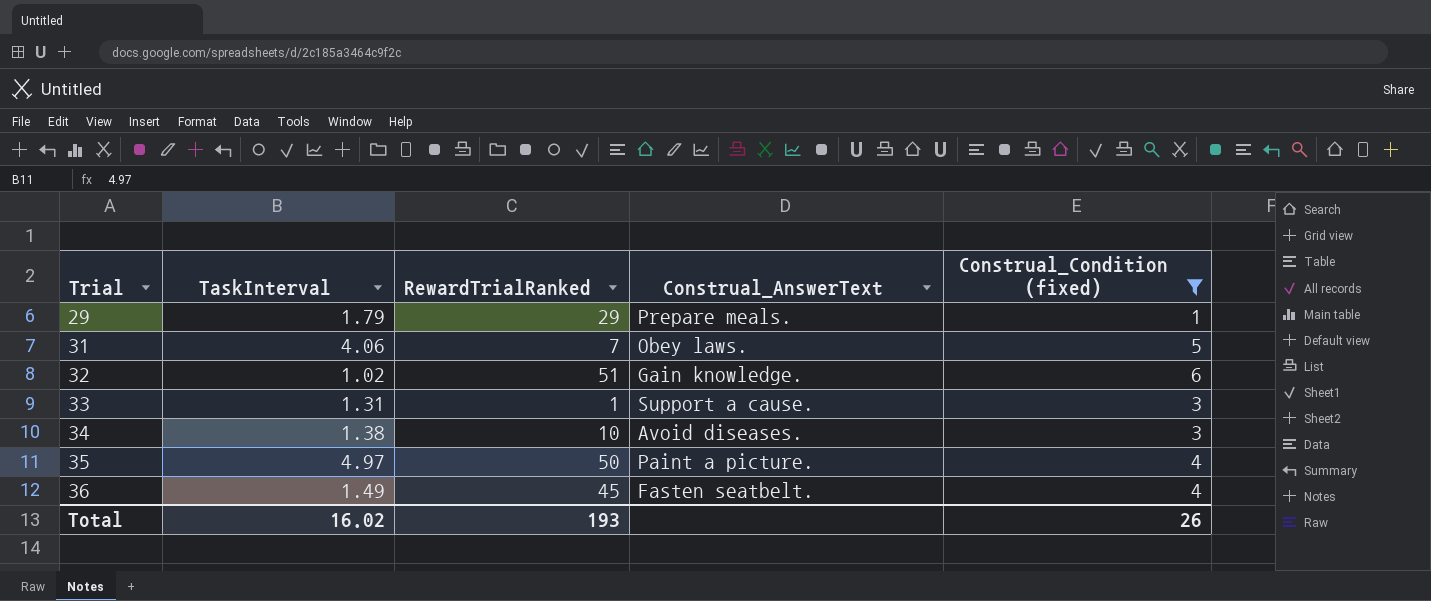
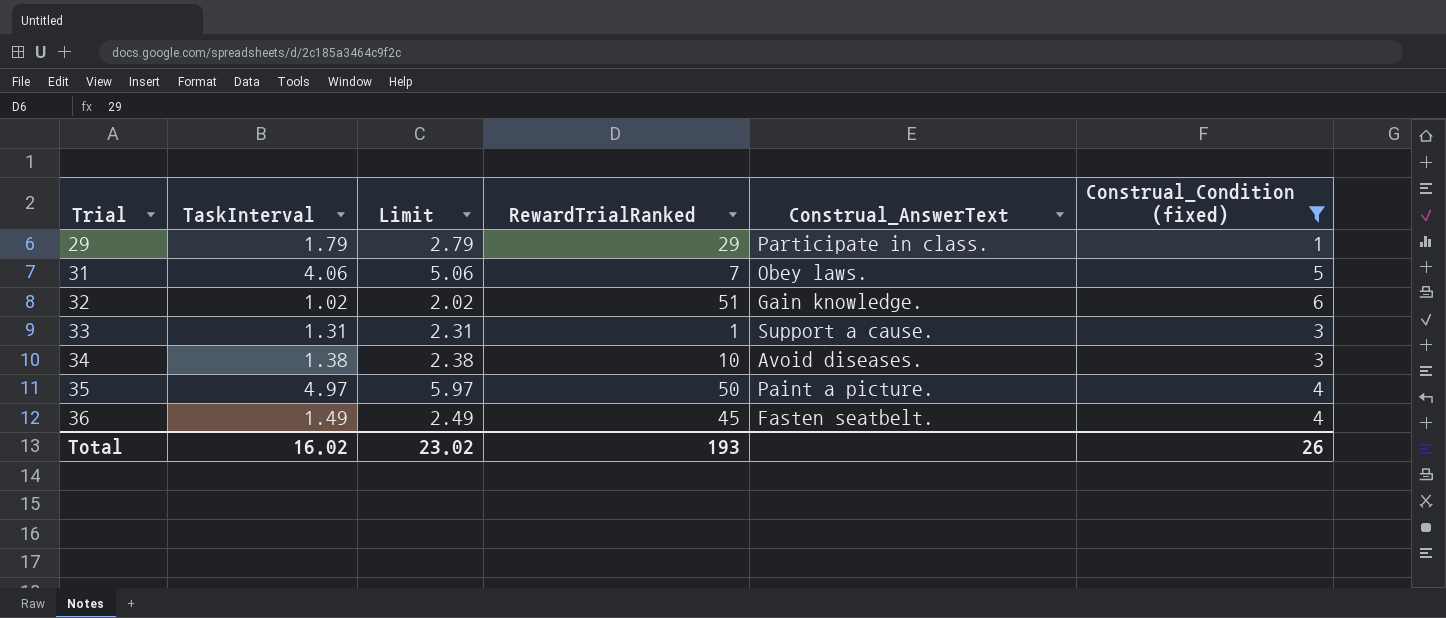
column Limit | formula: none -> [TaskInterval] + 1
29 | Construal_AnswerText: Prepare meals. -> Participate in class.

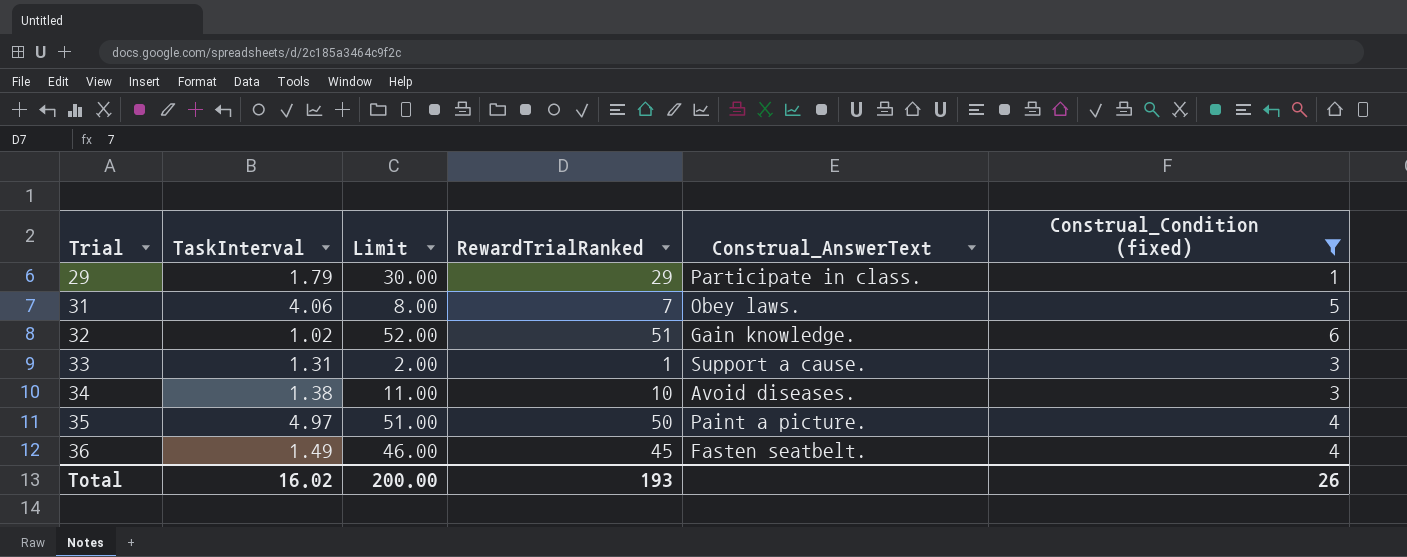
column Limit | formula: [TaskInterval] + 1 -> [RewardTrialRanked] + 1
Total | Limit: 23.02 -> 200.00

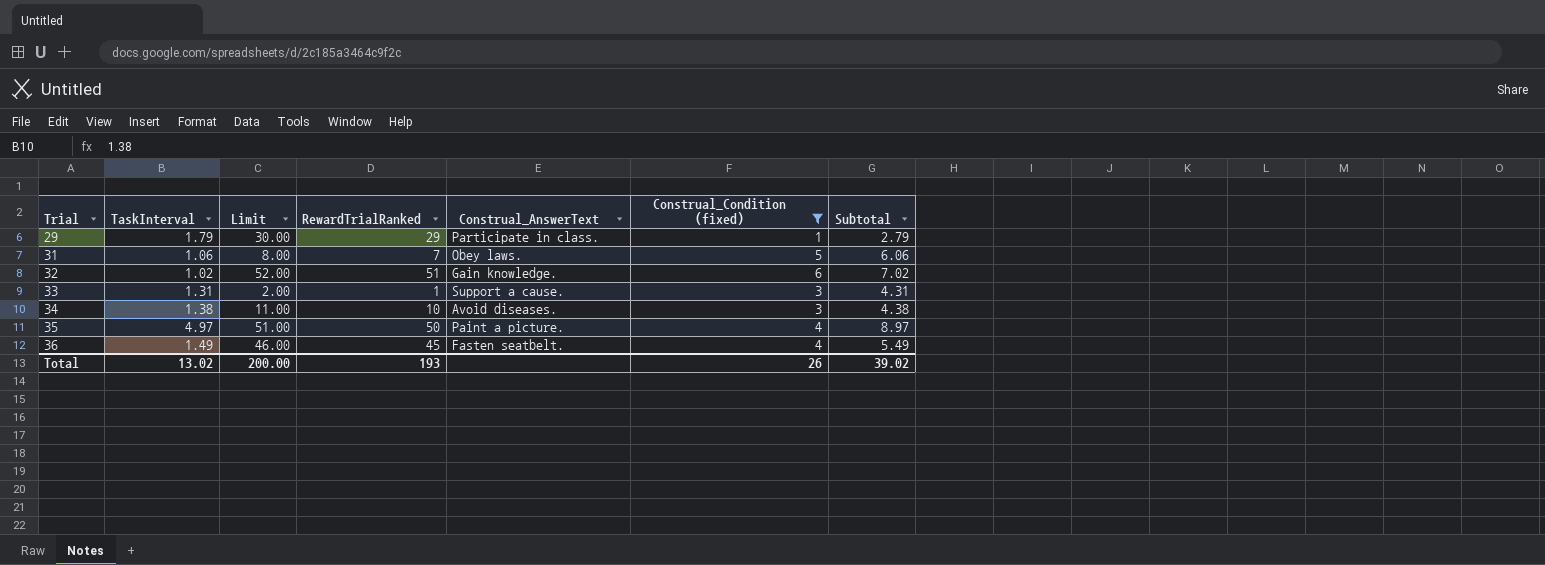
column Subtotal | formula: none -> [TaskInterval] + [Construal_Condition (fixed)]
31 | TaskInterval: 4.06 -> 1.06
Total | TaskInterval: 16.02 -> 13.02

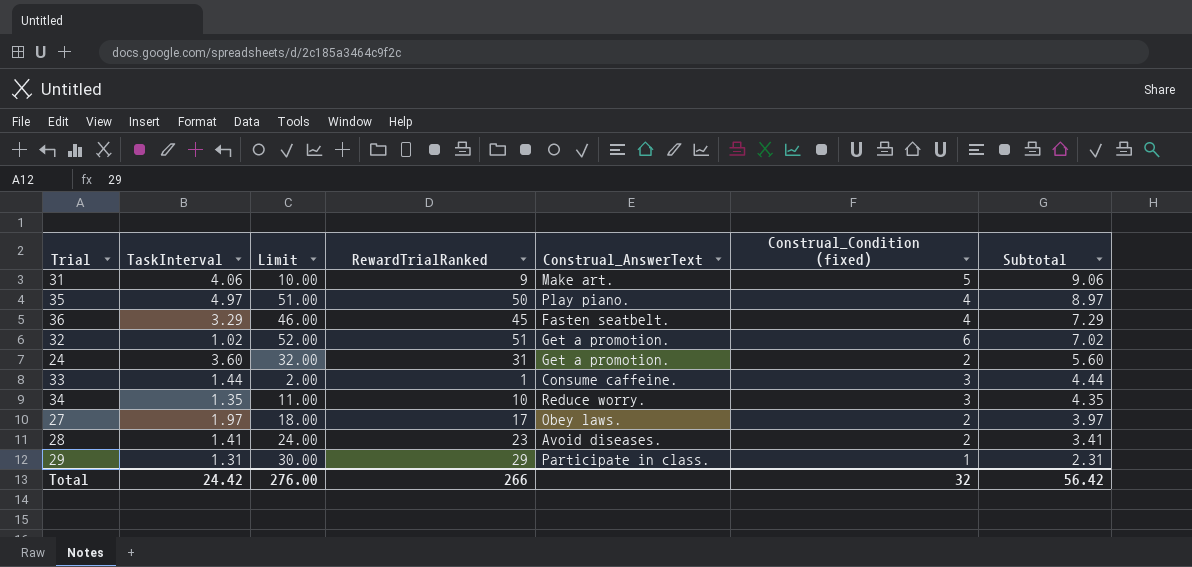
filter: Construal_Condition (fixed) != 2 -> none
row order: Trial ascending -> Subtotal descending
31 | TaskInterval: 1.06 -> 4.06
31 | Limit: 8.00 -> 10.00
31 | RewardTrialRanked: 7 -> 9
31 | Construal_AnswerText: Obey laws. -> Make art.
31 | Subtotal: 6.06 -> 9.06
35 | Construal_AnswerText: Paint a picture. -> Play piano.
36 | TaskInterval: 1.49 -> 3.29
36 | Subtotal: 5.49 -> 7.29
32 | Construal_AnswerText: Gain knowledge. -> Get a promotion.
33 | TaskInterval: 1.31 -> 1.44
33 | Construal_AnswerText: Support a cause. -> Consume caffeine.
33 | Subtotal: 4.31 -> 4.44
34 | TaskInterval: 1.38 -> 1.35
34 | Construal_AnswerText: Avoid diseases. -> Reduce worry.
34 | Subtotal: 4.38 -> 4.35
29 | TaskInterval: 1.79 -> 1.31
29 | Subtotal: 2.79 -> 2.31
Total | TaskInterval: 13.02 -> 24.42
Total | Limit: 200.00 -> 276.00
Total | RewardTrialRanked: 193 -> 266
Total | Construal_Condition (fixed): 26 -> 32
Total | Subtotal: 39.02 -> 56.42

